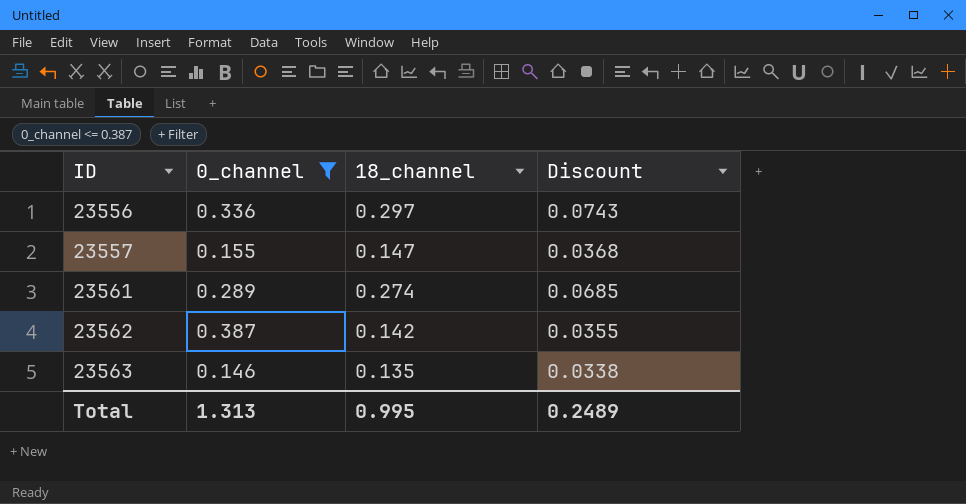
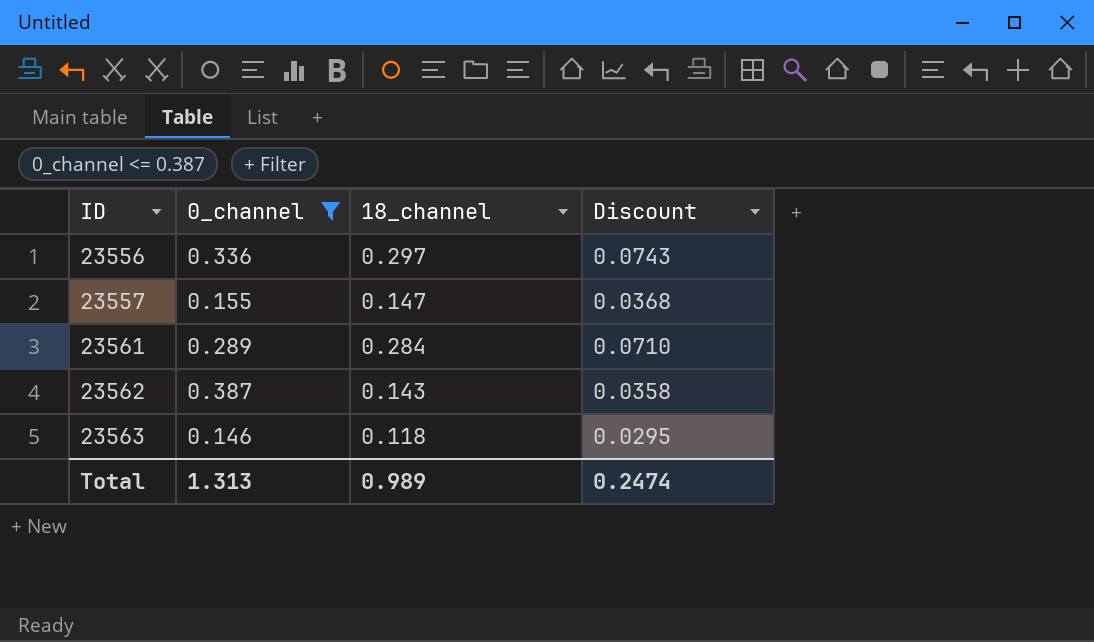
23561 | 18_channel: 0.274 -> 0.284
23561 | Discount: 0.0685 -> 0.0710
23562 | 18_channel: 0.142 -> 0.143
23562 | Discount: 0.0355 -> 0.0358
23563 | 18_channel: 0.135 -> 0.118
23563 | Discount: 0.0338 -> 0.0295
Total | 18_channel: 0.995 -> 0.989
Total | Discount: 0.2489 -> 0.2474

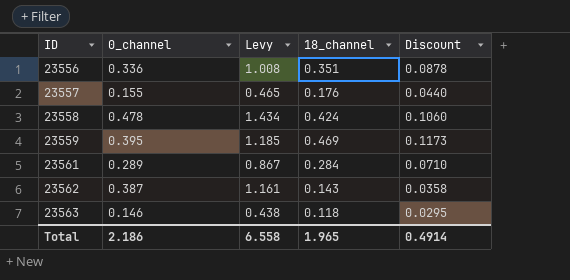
filter: 0_channel <= 0.387 -> none
column Levy | formula: none -> [0_channel] * 3
23556 | 18_channel: 0.297 -> 0.351
23556 | Discount: 0.0743 -> 0.0878
23557 | 18_channel: 0.147 -> 0.176
23557 | Discount: 0.0368 -> 0.0440
Total | 0_channel: 1.313 -> 2.186
Total | 18_channel: 0.989 -> 1.965
Total | Discount: 0.2474 -> 0.4914

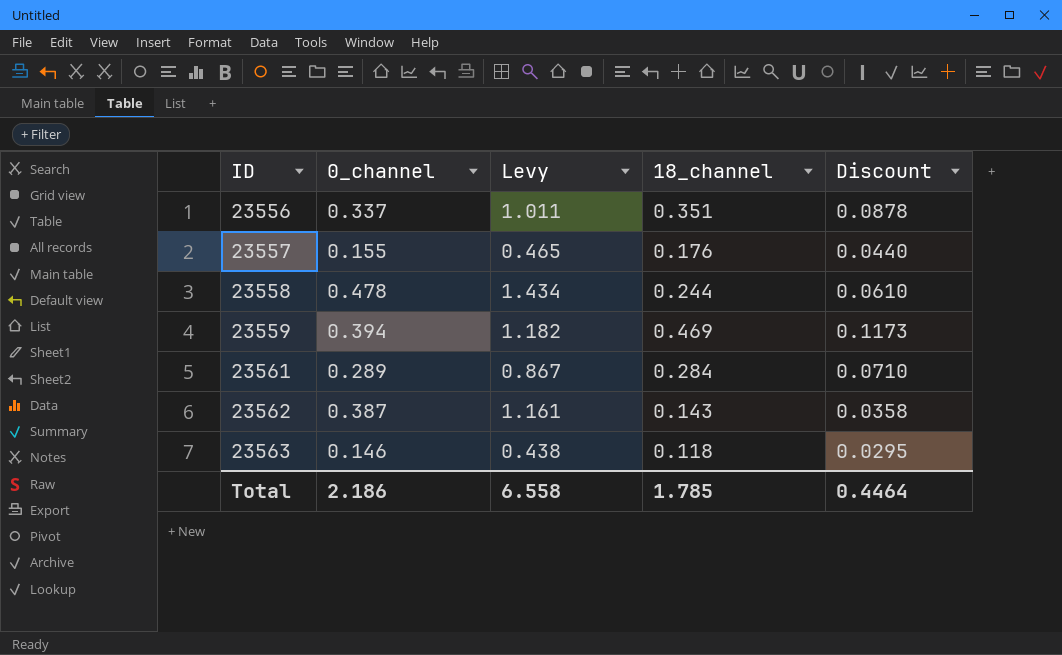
23556 | 0_channel: 0.336 -> 0.337
23556 | Levy: 1.008 -> 1.011
23558 | 18_channel: 0.424 -> 0.244
23558 | Discount: 0.1060 -> 0.0610
23559 | 0_channel: 0.395 -> 0.394
23559 | Levy: 1.185 -> 1.182
Total | 18_channel: 1.965 -> 1.785
Total | Discount: 0.4914 -> 0.4464

